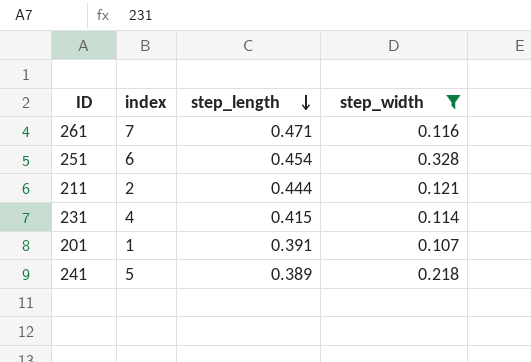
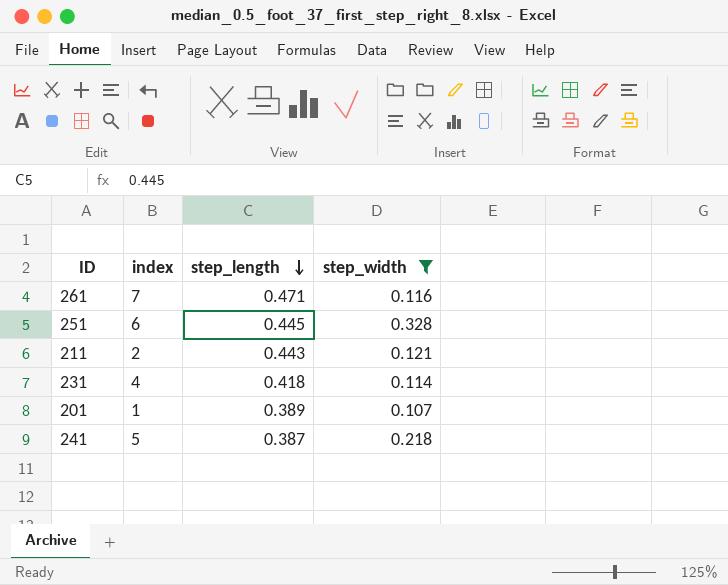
251 | step_length: 0.454 -> 0.445
211 | step_length: 0.444 -> 0.443
231 | step_length: 0.415 -> 0.418
201 | step_length: 0.391 -> 0.389
241 | step_length: 0.389 -> 0.387

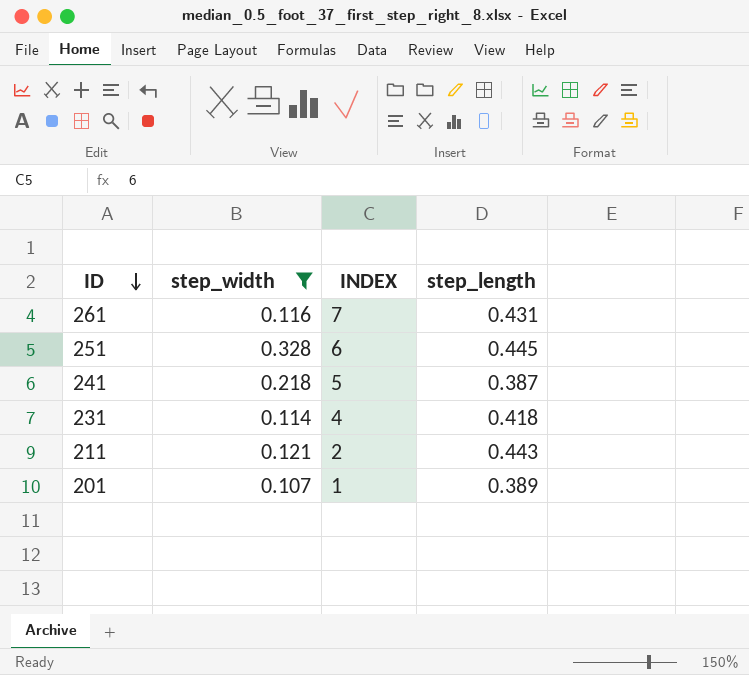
row order: step_length descending -> ID descending
column step_width | position: 4 -> 2
column name: index -> INDEX
261 | step_length: 0.471 -> 0.431

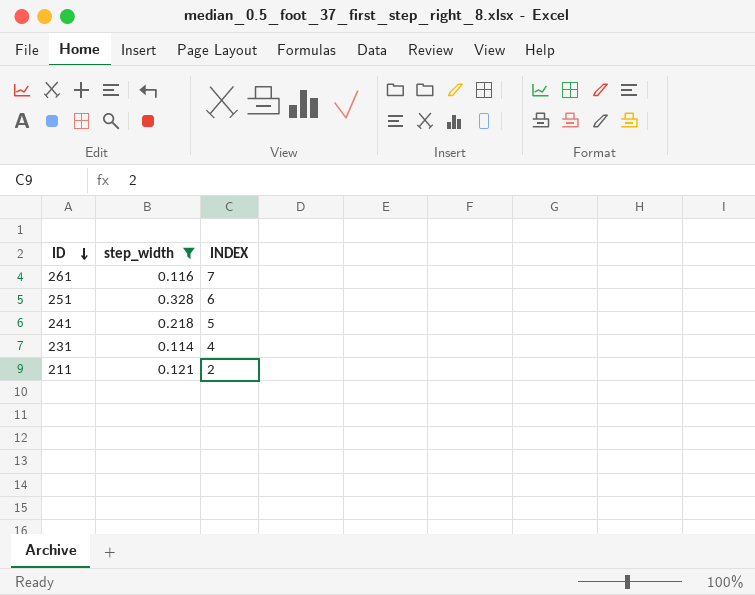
column step_length | position: 4 -> none
row 201: 0.107 | 1 | 0.389 -> none

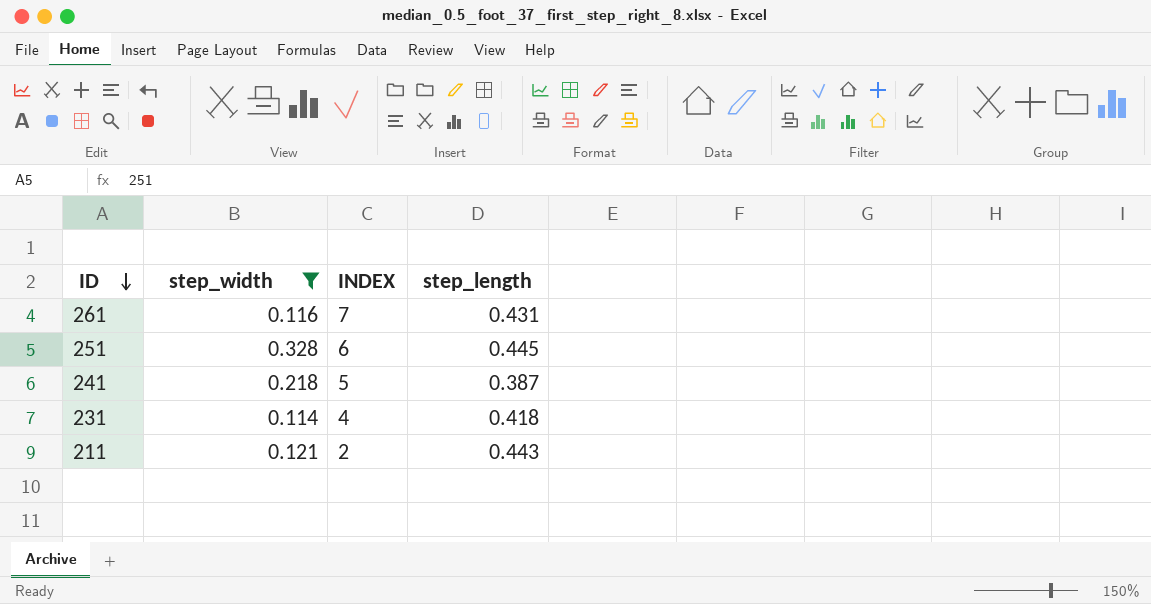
column step_length | position: none -> 4

